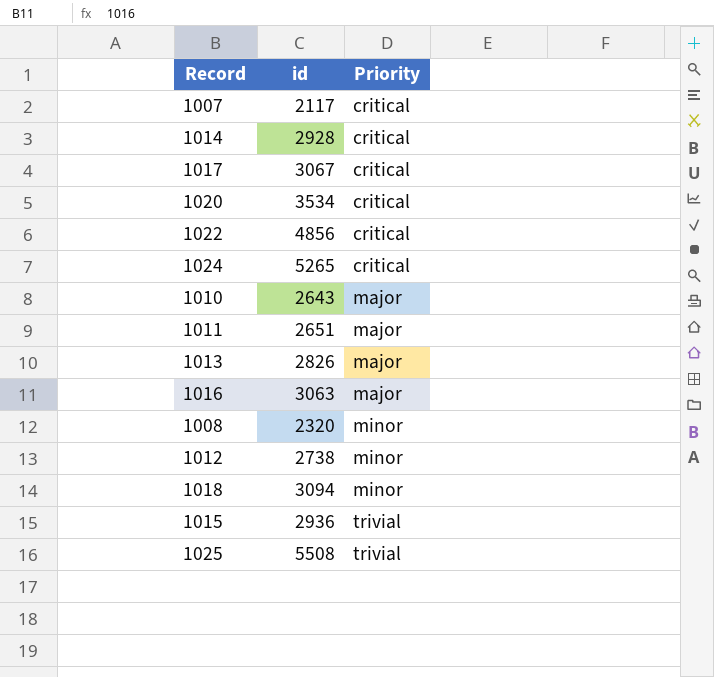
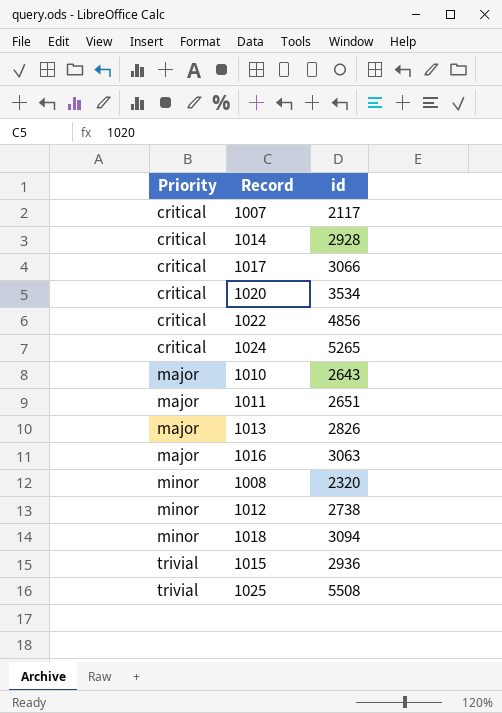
column Priority | position: 3 -> 1
1017 | id: 3067 -> 3066

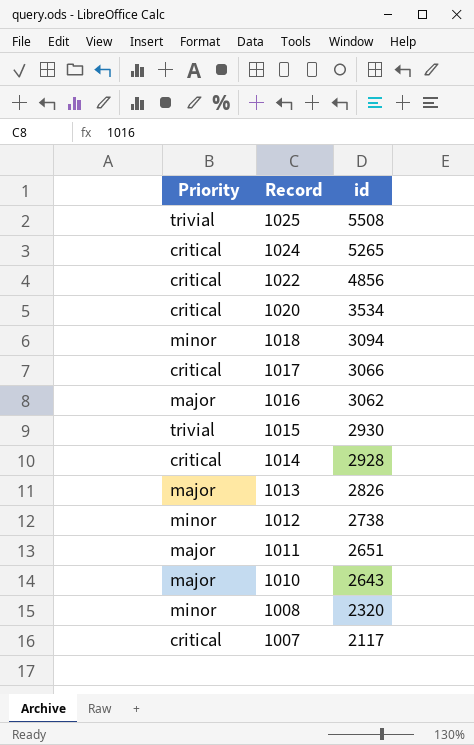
row order: Priority ascending -> Record descending
1016 | id: 3063 -> 3062
1015 | id: 2936 -> 2930

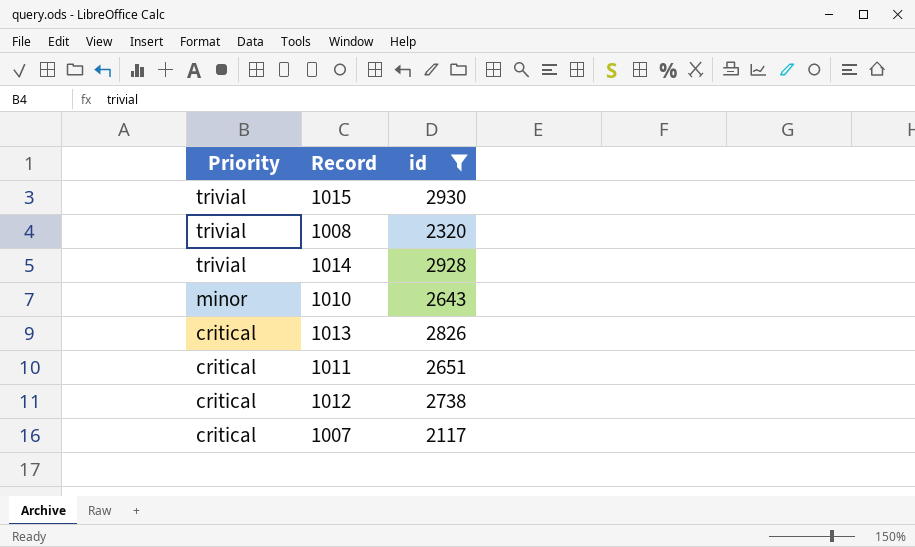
filter: none -> id <= 2930
row order: Record descending -> Priority descending
1008 | Priority: minor -> trivial
1014 | Priority: critical -> trivial
1010 | Priority: major -> minor
1013 | Priority: major -> critical
1011 | Priority: major -> critical
1012 | Priority: minor -> critical

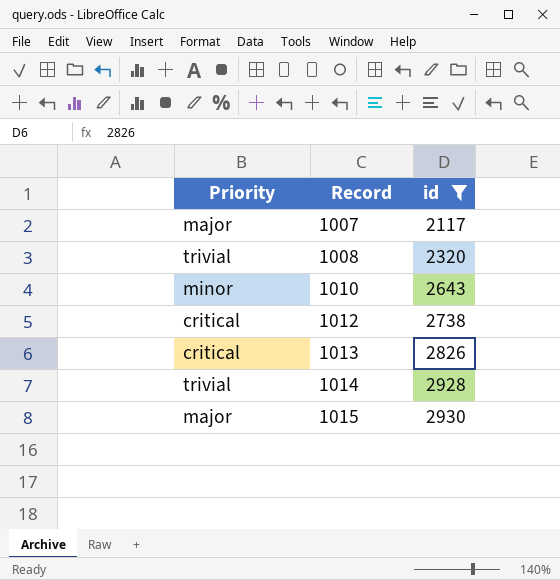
row order: Priority descending -> Record ascending
row 1011: critical | 2651 -> none
1007 | Priority: critical -> major
1015 | Priority: trivial -> major

